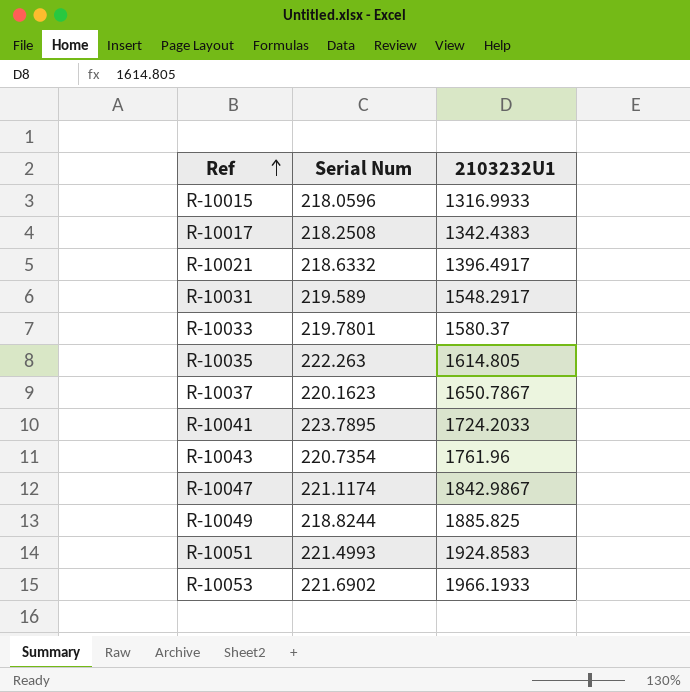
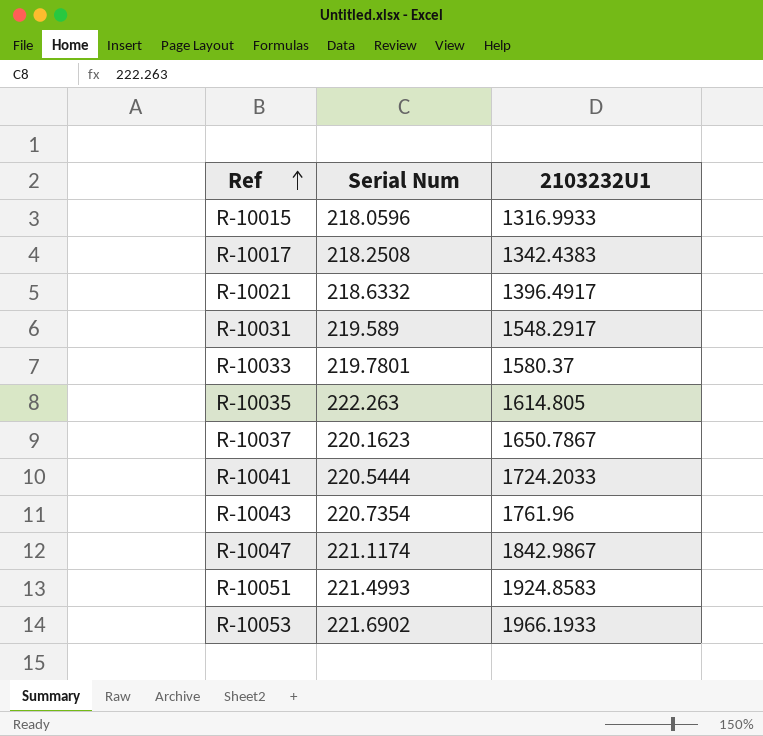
row R-10049: 218.8244 | 1885.825 -> none
R-10041 | Serial Num: 223.7895 -> 220.5444

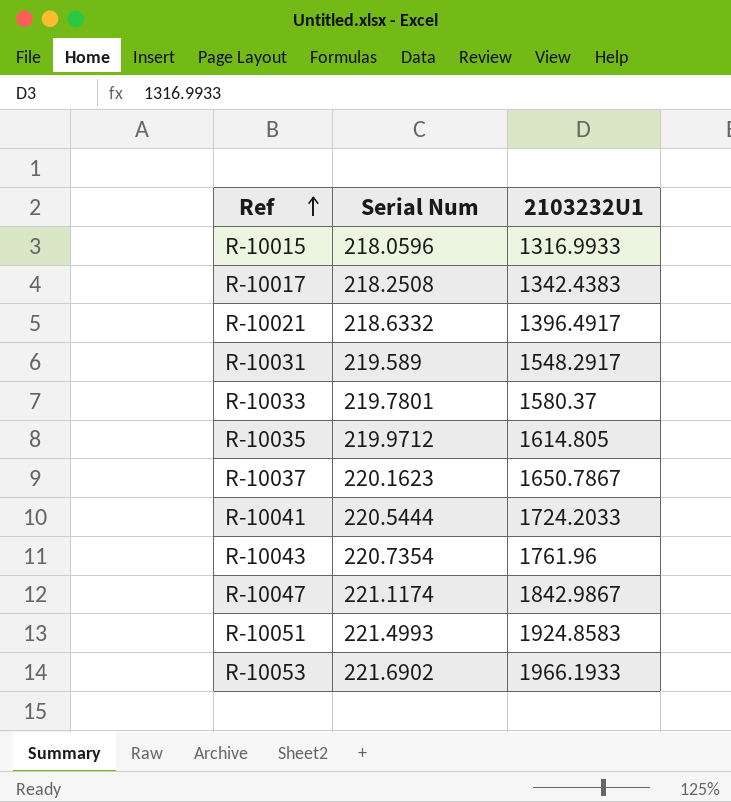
R-10035 | Serial Num: 222.263 -> 219.9712

